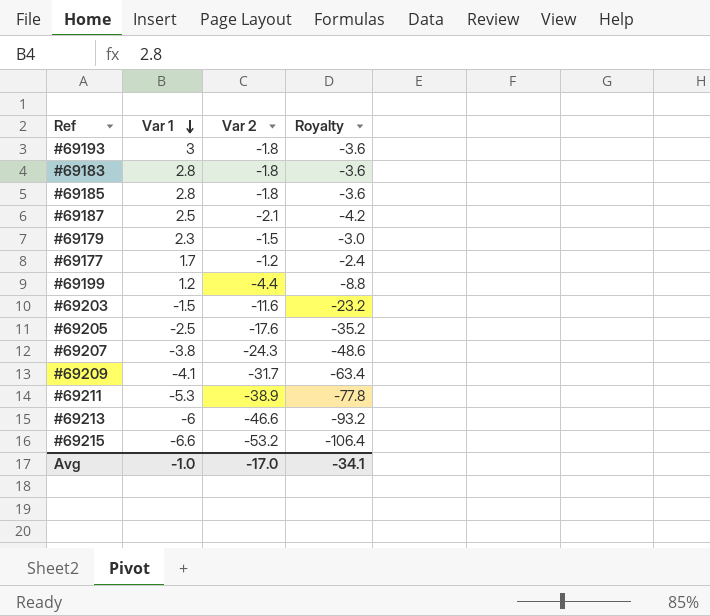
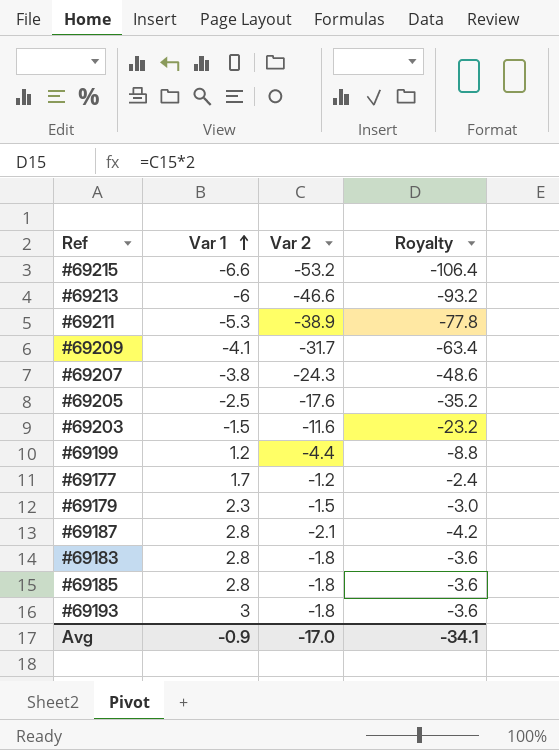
row order: Var 1 descending -> Var 1 ascending
#69187 | Var 1: 2.5 -> 2.8
Avg | Var 1: -1.0 -> -0.9

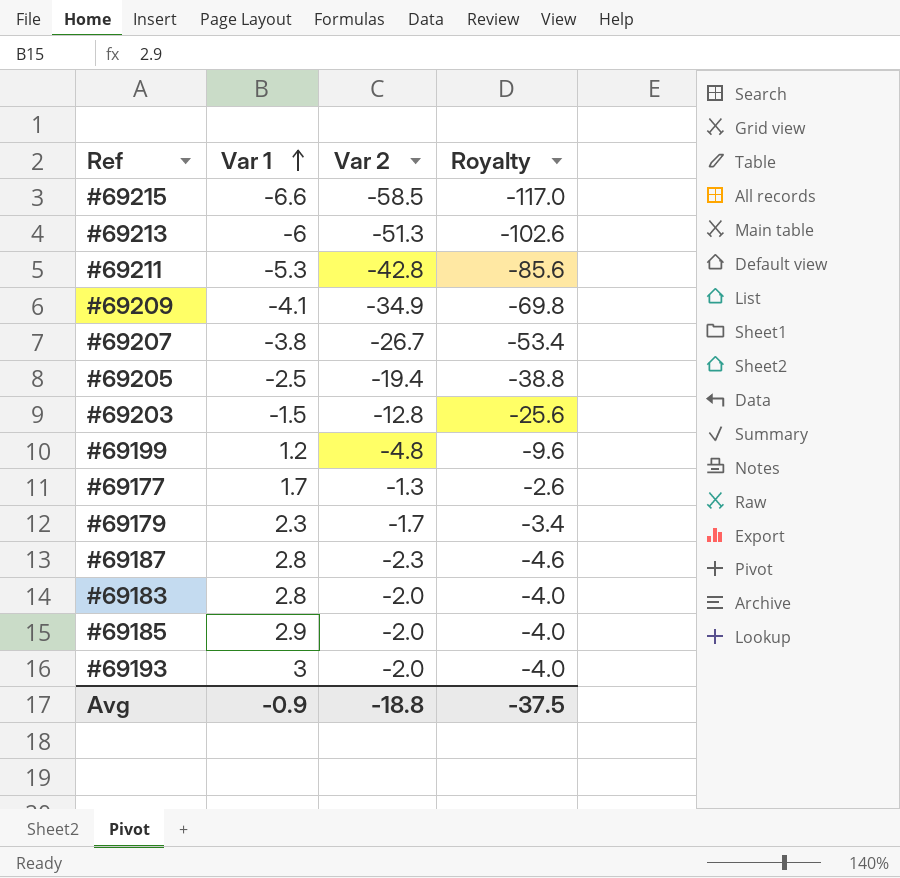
#69215 | Var 2: -53.2 -> -58.5
#69215 | Royalty: -106.4 -> -117.0
#69213 | Var 2: -46.6 -> -51.3
#69213 | Royalty: -93.2 -> -102.6
#69211 | Var 2: -38.9 -> -42.8
#69211 | Royalty: -77.8 -> -85.6
#69209 | Var 2: -31.7 -> -34.9
#69209 | Royalty: -63.4 -> -69.8
#69207 | Var 2: -24.3 -> -26.7
#69207 | Royalty: -48.6 -> -53.4
#69205 | Var 2: -17.6 -> -19.4
#69205 | Royalty: -35.2 -> -38.8
#69203 | Var 2: -11.6 -> -12.8
#69203 | Royalty: -23.2 -> -25.6
#69199 | Var 2: -4.4 -> -4.8
#69199 | Royalty: -8.8 -> -9.6
#69177 | Var 2: -1.2 -> -1.3
#69177 | Royalty: -2.4 -> -2.6
#69179 | Var 2: -1.5 -> -1.7
#69179 | Royalty: -3.0 -> -3.4
#69187 | Var 2: -2.1 -> -2.3
#69187 | Royalty: -4.2 -> -4.6
#69183 | Var 2: -1.8 -> -2.0
#69183 | Royalty: -3.6 -> -4.0
#69185 | Var 1: 2.8 -> 2.9
#69185 | Var 2: -1.8 -> -2.0
#69185 | Royalty: -3.6 -> -4.0
#69193 | Var 2: -1.8 -> -2.0
#69193 | Royalty: -3.6 -> -4.0
Avg | Var 2: -17.0 -> -18.8
Avg | Royalty: -34.1 -> -37.5

